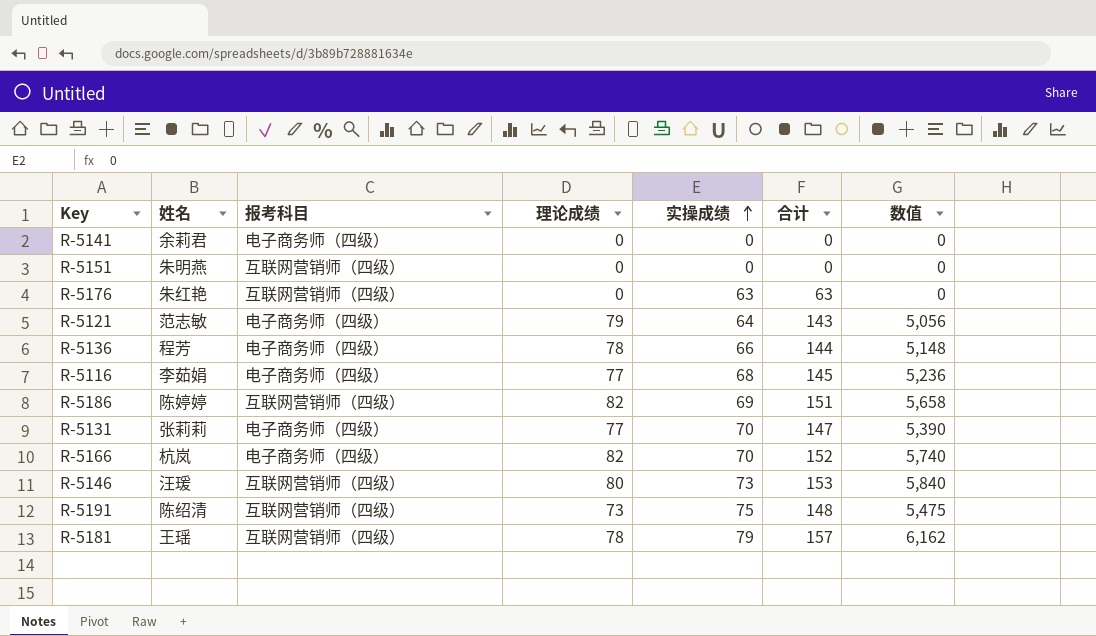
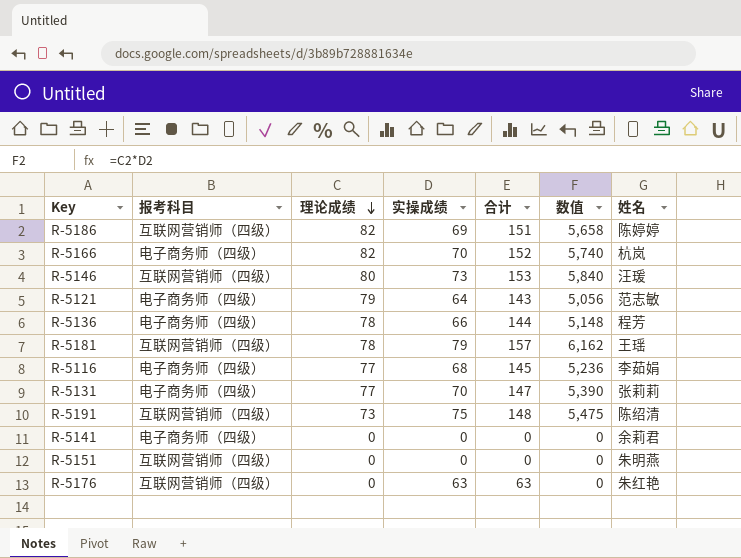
row order: 实操成绩 ascending -> 理论成绩 descending
column 姓名 | position: 2 -> 7

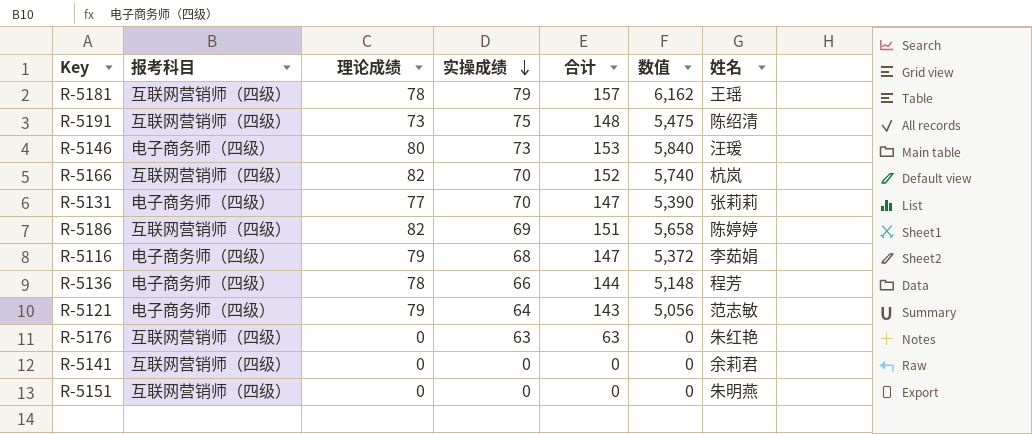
row order: 理论成绩 descending -> 实操成绩 descending
R-5146 | 报考科目: 互联网营销师（四级） -> 电子商务师（四级）
R-5166 | 报考科目: 电子商务师（四级） -> 互联网营销师（四级）
R-5116 | 理论成绩: 77 -> 79
R-5116 | 合计: 145 -> 147
R-5116 | 数值: 5,236 -> 5,372
R-5141 | 报考科目: 电子商务师（四级） -> 互联网营销师（四级）

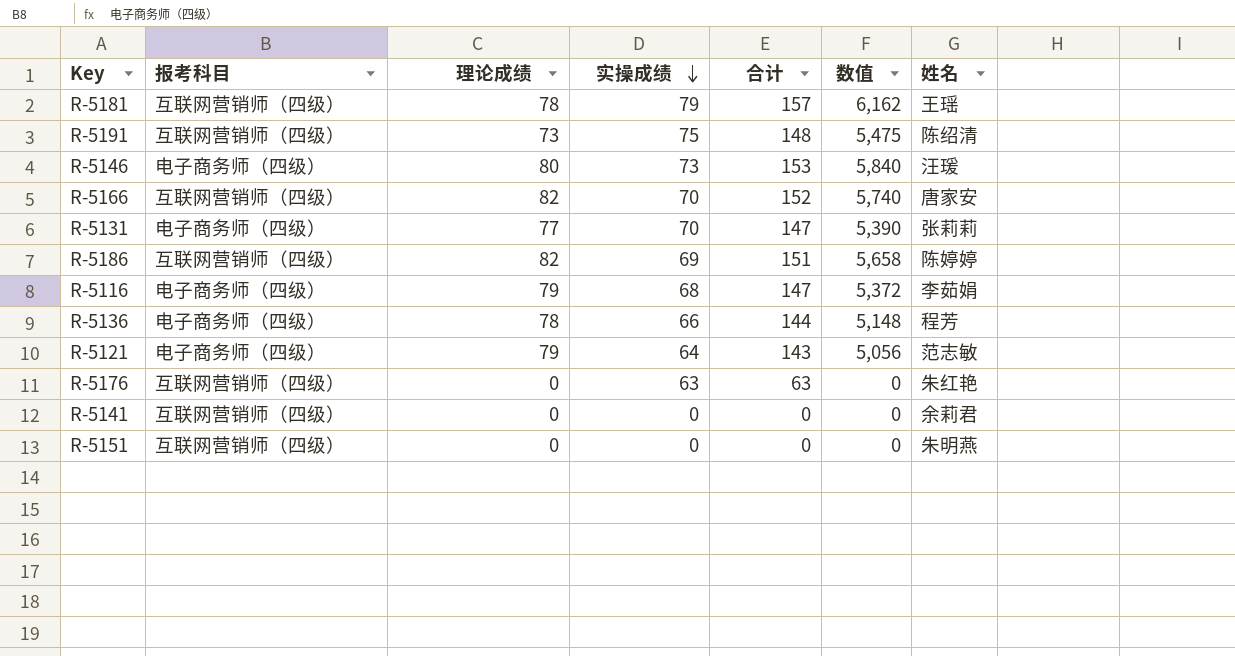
R-5166 | 姓名: 杭岚 -> 唐家安

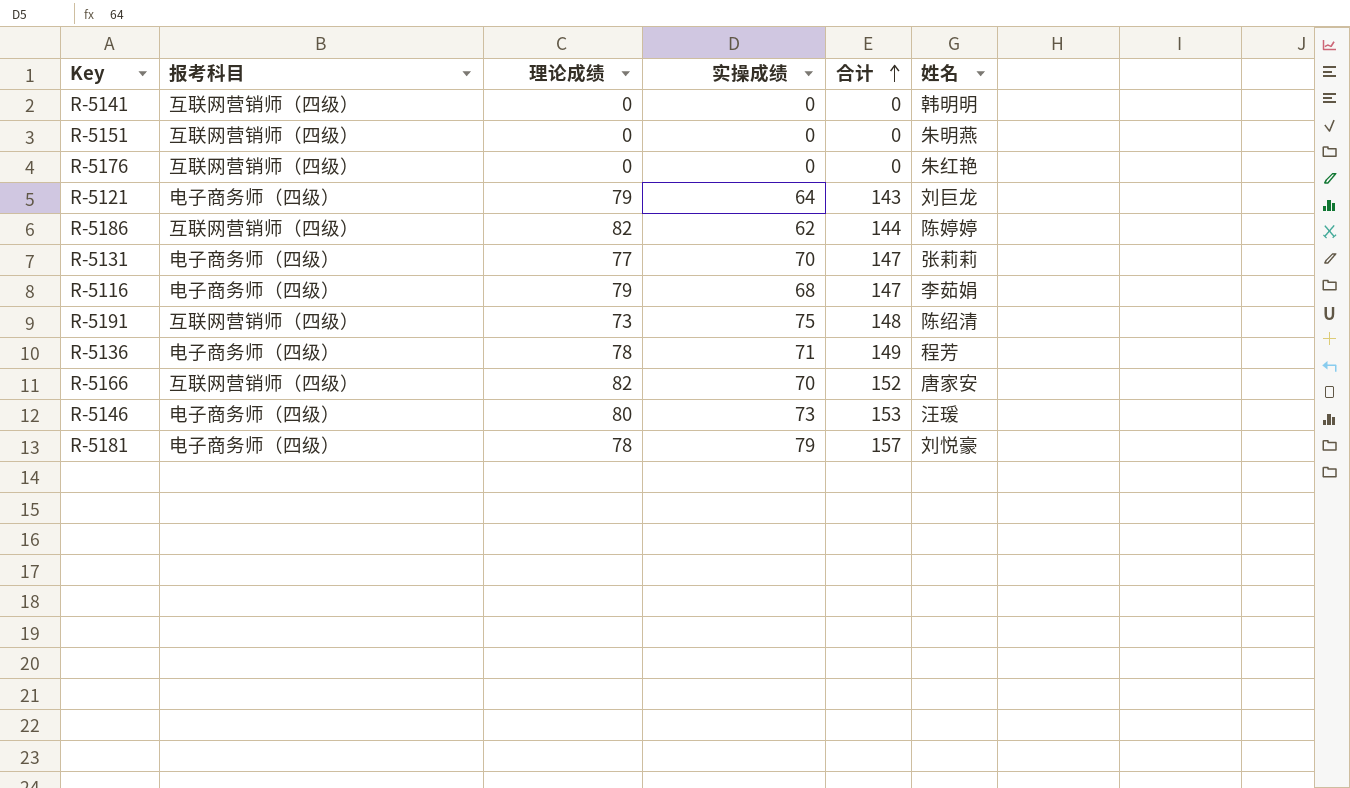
row order: 实操成绩 descending -> 合计 ascending
column 数值 | formula: [理论成绩] * [实操成绩] -> none
R-5141 | 姓名: 余莉君 -> 韩明明
R-5176 | 实操成绩: 63 -> 0
R-5176 | 合计: 63 -> 0
R-5121 | 姓名: 范志敏 -> 刘巨龙
R-5186 | 实操成绩: 69 -> 62
R-5186 | 合计: 151 -> 144
R-5136 | 实操成绩: 66 -> 71
R-5136 | 合计: 144 -> 149
R-5181 | 报考科目: 互联网营销师（四级） -> 电子商务师（四级）
R-5181 | 姓名: 王瑶 -> 刘悦豪

